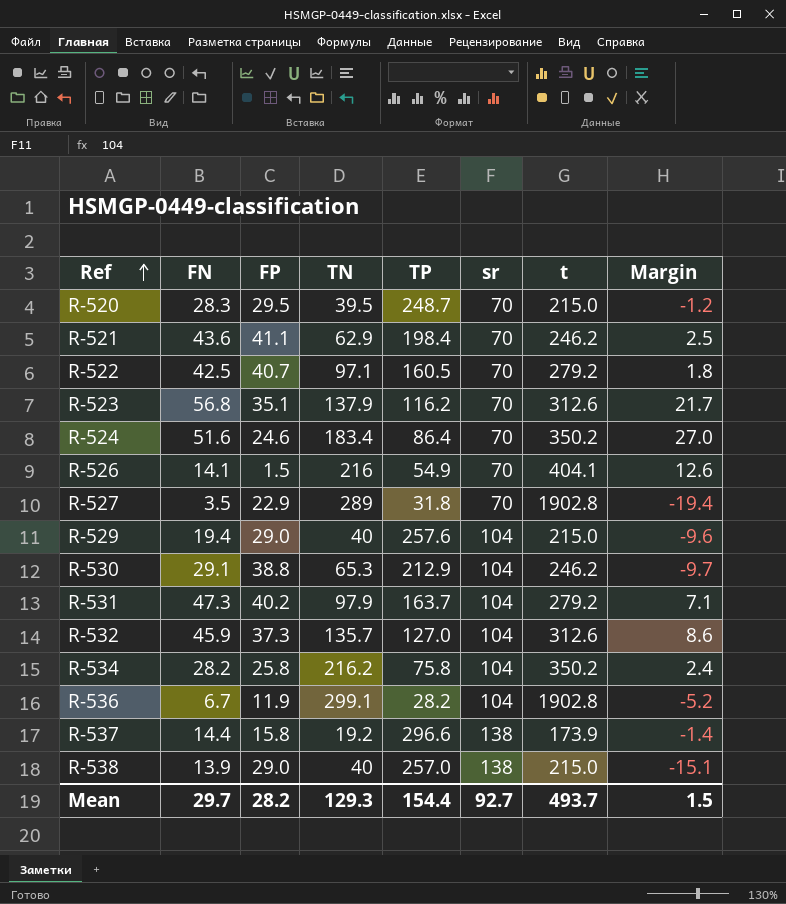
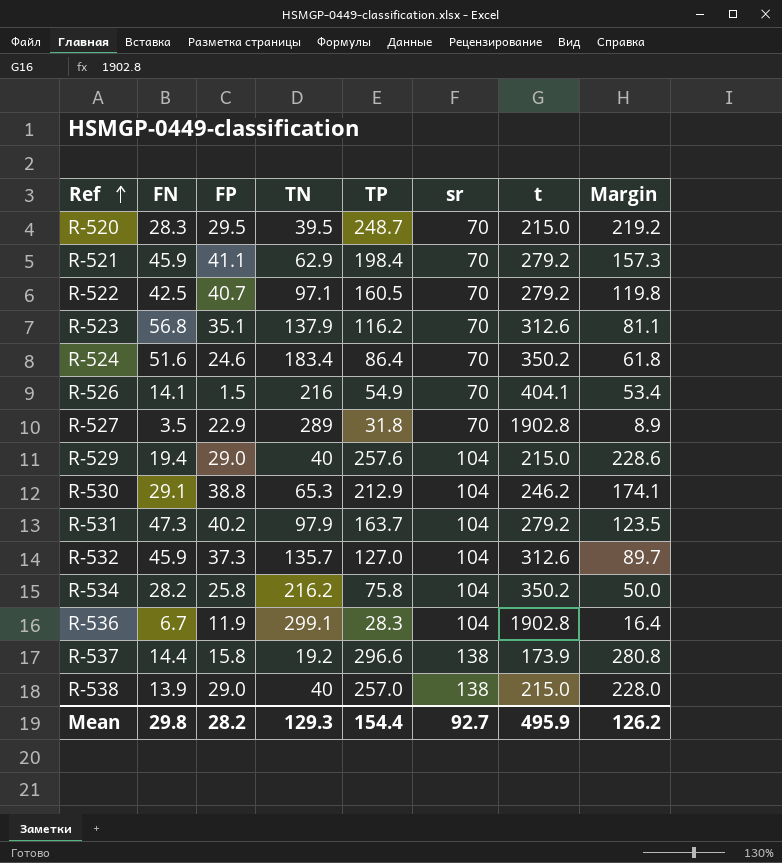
column Margin | formula: [FN] - [FP] -> [TP] - [FP]
R-521 | FN: 43.6 -> 45.9
R-521 | t: 246.2 -> 279.2
R-536 | TP: 28.2 -> 28.3
Mean | FN: 29.7 -> 29.8
Mean | t: 493.7 -> 495.9
Mean | Margin: 1.5 -> 126.2

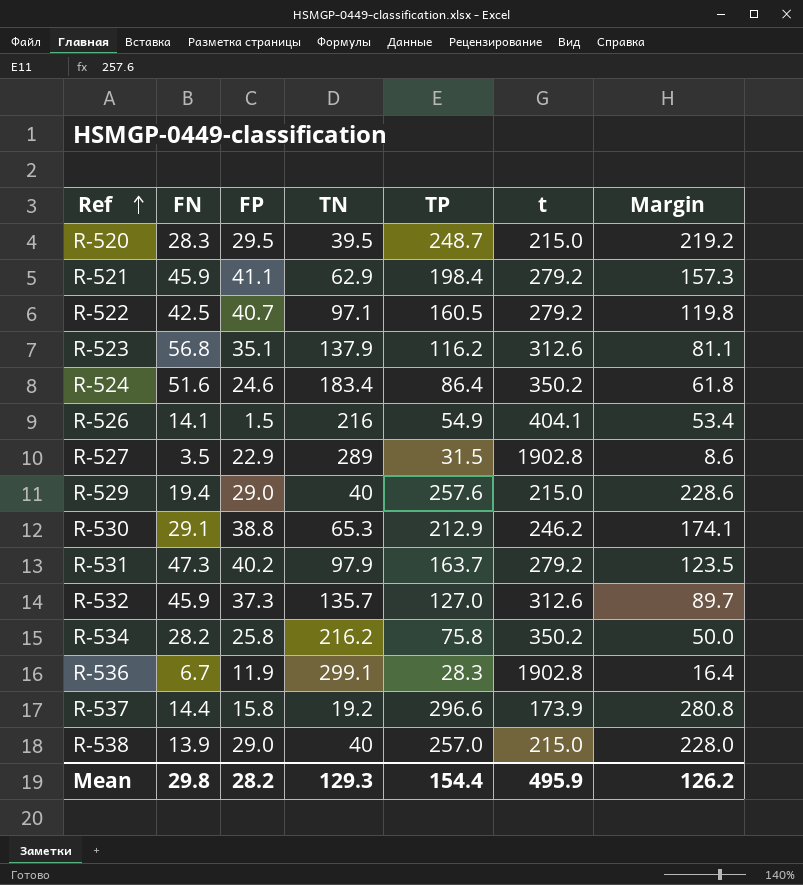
column sr | position: 6 -> none
R-527 | TP: 31.8 -> 31.5
R-527 | Margin: 8.9 -> 8.6

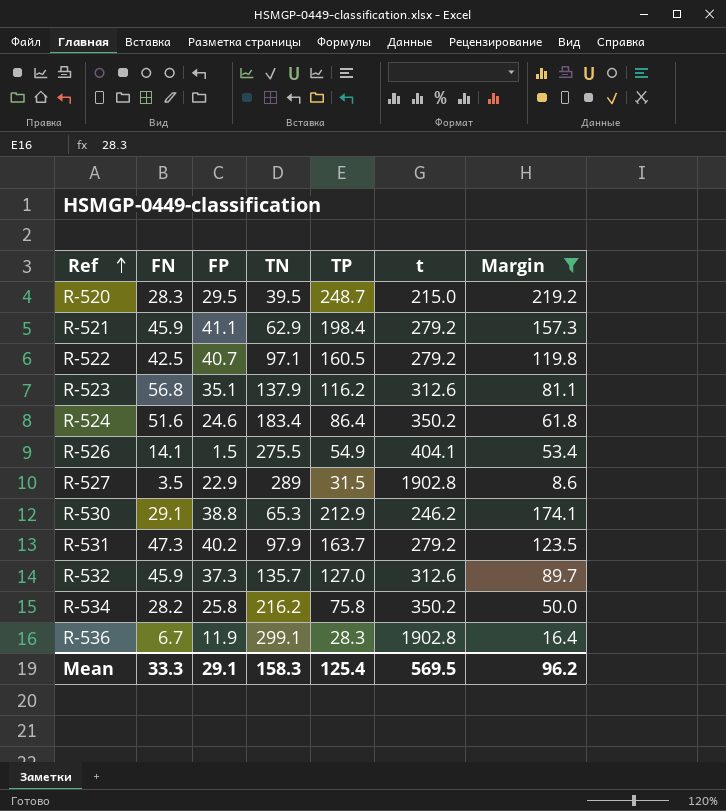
filter: none -> Margin <= 219.2
R-526 | TN: 216 -> 275.5
Mean | FN: 29.8 -> 33.3
Mean | FP: 28.2 -> 29.1
Mean | TN: 129.3 -> 158.3
Mean | TP: 154.4 -> 125.4
Mean | t: 495.9 -> 569.5
Mean | Margin: 126.2 -> 96.2

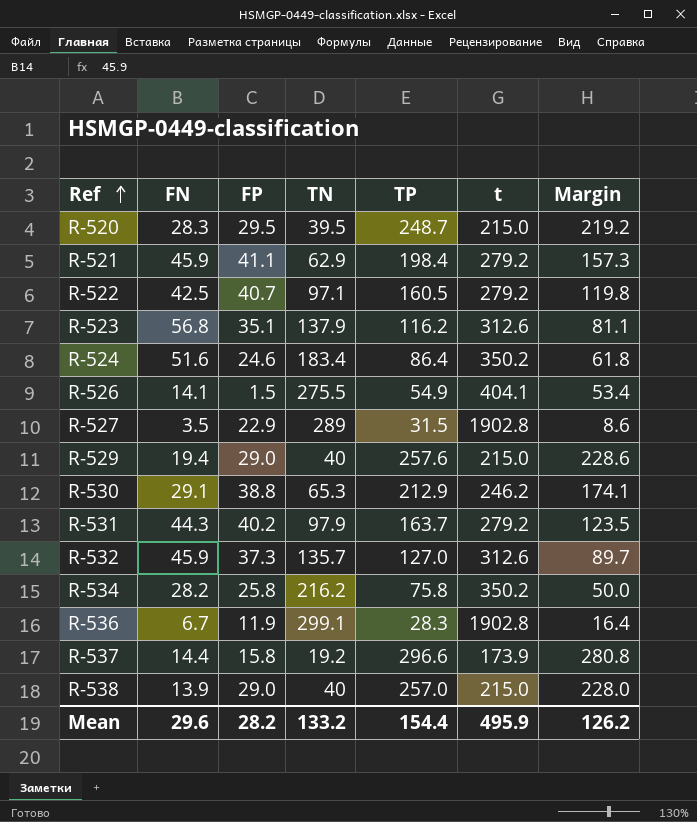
filter: Margin <= 219.2 -> none
R-531 | FN: 47.3 -> 44.3
Mean | FN: 33.3 -> 29.6
Mean | FP: 29.1 -> 28.2
Mean | TN: 158.3 -> 133.2
Mean | TP: 125.4 -> 154.4
Mean | t: 569.5 -> 495.9
Mean | Margin: 96.2 -> 126.2

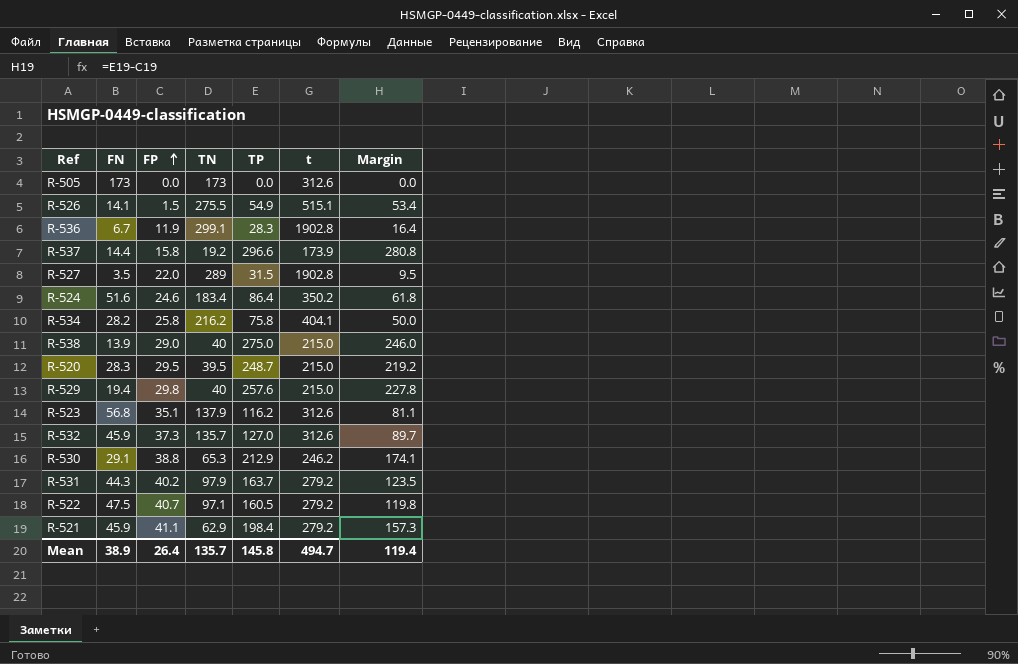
row order: Ref ascending -> FP ascending
row R-505: none -> 173 | 0.0 | 173 | 0.0 | 312.6 | 0.0
R-526 | t: 404.1 -> 515.1
R-527 | FP: 22.9 -> 22.0
R-527 | Margin: 8.6 -> 9.5
R-534 | t: 350.2 -> 404.1
R-538 | TP: 257.0 -> 275.0
R-538 | Margin: 228.0 -> 246.0
R-529 | FP: 29.0 -> 29.8
R-529 | Margin: 228.6 -> 227.8
R-522 | FN: 42.5 -> 47.5
Mean | FN: 29.6 -> 38.9
Mean | FP: 28.2 -> 26.4
Mean | TN: 133.2 -> 135.7
Mean | TP: 154.4 -> 145.8
Mean | t: 495.9 -> 494.7
Mean | Margin: 126.2 -> 119.4

